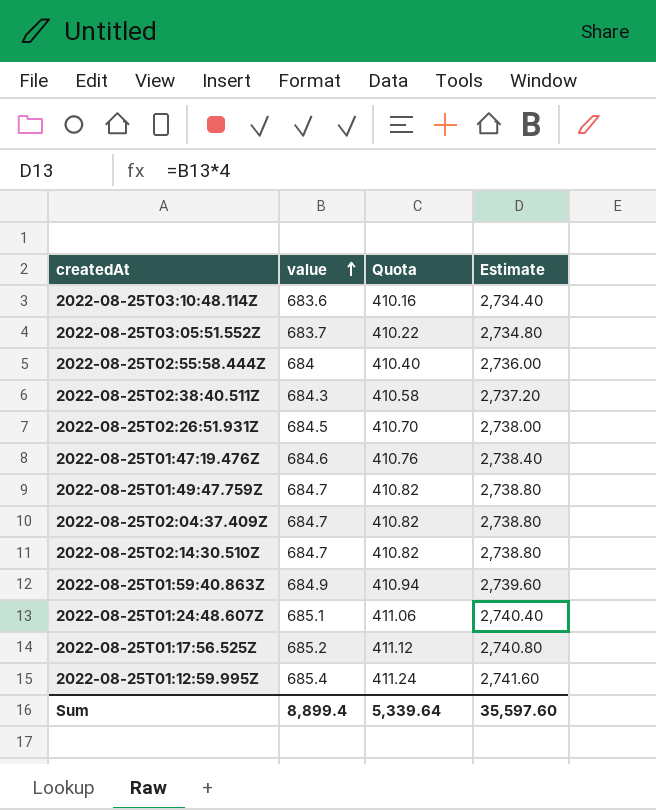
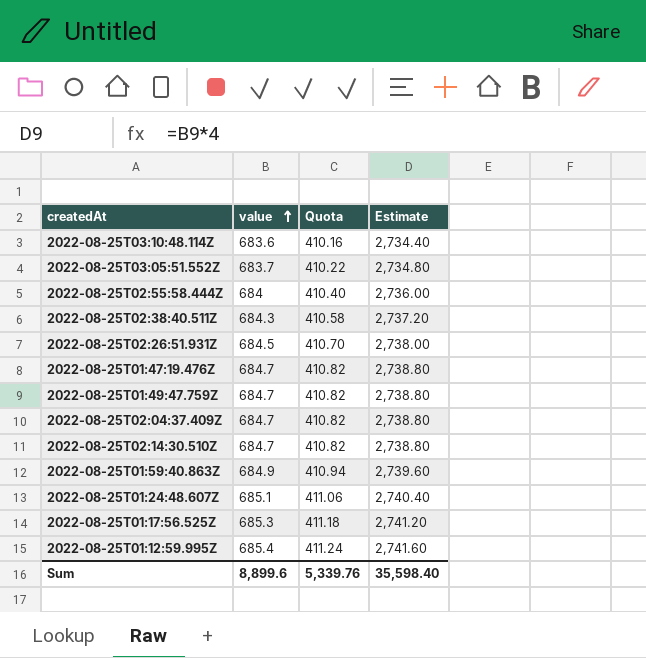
2022-08-25T01:47:19.476Z | value: 684.6 -> 684.7
2022-08-25T01:47:19.476Z | Quota: 410.76 -> 410.82
2022-08-25T01:47:19.476Z | Estimate: 2,738.40 -> 2,738.80
2022-08-25T01:17:56.525Z | value: 685.2 -> 685.3
2022-08-25T01:17:56.525Z | Quota: 411.12 -> 411.18
2022-08-25T01:17:56.525Z | Estimate: 2,740.80 -> 2,741.20
Sum | value: 8,899.4 -> 8,899.6
Sum | Quota: 5,339.64 -> 5,339.76
Sum | Estimate: 35,597.60 -> 35,598.40

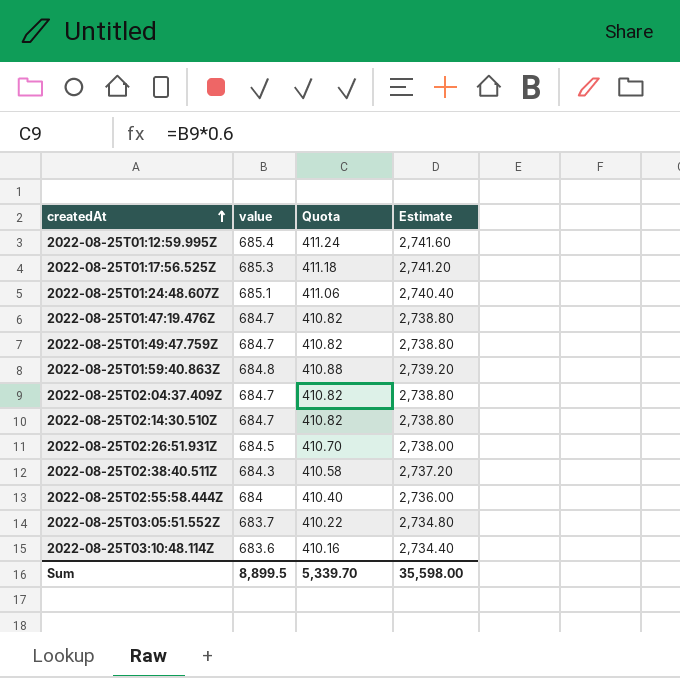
row order: value ascending -> createdAt ascending
2022-08-25T01:59:40.863Z | value: 684.9 -> 684.8
2022-08-25T01:59:40.863Z | Quota: 410.94 -> 410.88
2022-08-25T01:59:40.863Z | Estimate: 2,739.60 -> 2,739.20
Sum | value: 8,899.6 -> 8,899.5
Sum | Quota: 5,339.76 -> 5,339.70
Sum | Estimate: 35,598.40 -> 35,598.00

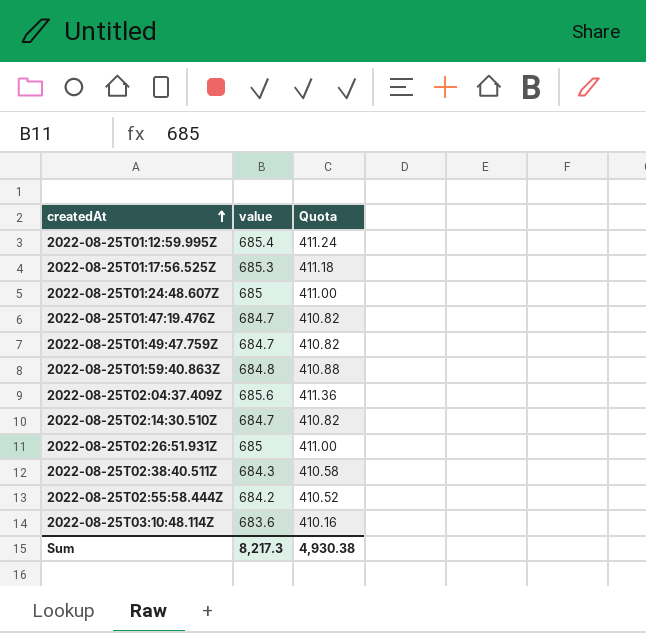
column Estimate | formula: [value] * 4 -> none
row 2022-08-25T03:05:51.552Z: 683.7 | 410.22 | 2,734.80 -> none
2022-08-25T01:24:48.607Z | value: 685.1 -> 685
2022-08-25T01:24:48.607Z | Quota: 411.06 -> 411.00
2022-08-25T02:04:37.409Z | value: 684.7 -> 685.6
2022-08-25T02:04:37.409Z | Quota: 410.82 -> 411.36
2022-08-25T02:26:51.931Z | value: 684.5 -> 685
2022-08-25T02:26:51.931Z | Quota: 410.70 -> 411.00
2022-08-25T02:55:58.444Z | value: 684 -> 684.2
2022-08-25T02:55:58.444Z | Quota: 410.40 -> 410.52
Sum | value: 8,899.5 -> 8,217.3
Sum | Quota: 5,339.70 -> 4,930.38

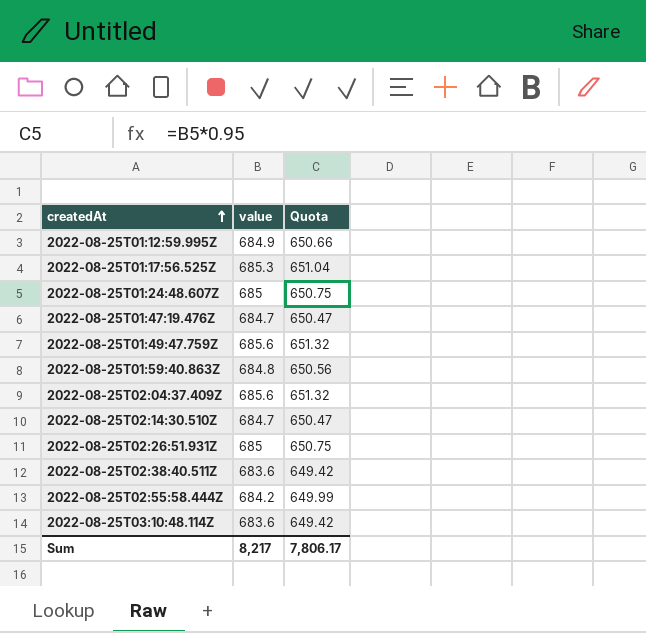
column Quota | formula: [value] * 0.6 -> [value] * 0.95
2022-08-25T01:12:59.995Z | value: 685.4 -> 684.9
2022-08-25T01:49:47.759Z | value: 684.7 -> 685.6
2022-08-25T02:38:40.511Z | value: 684.3 -> 683.6
Sum | value: 8,217.3 -> 8,217
Sum | Quota: 4,930.38 -> 7,806.17

